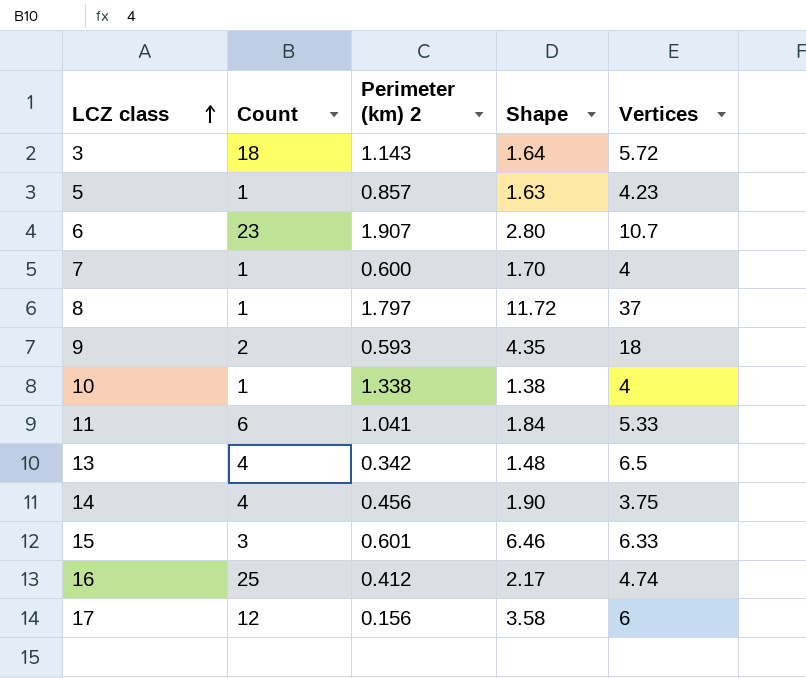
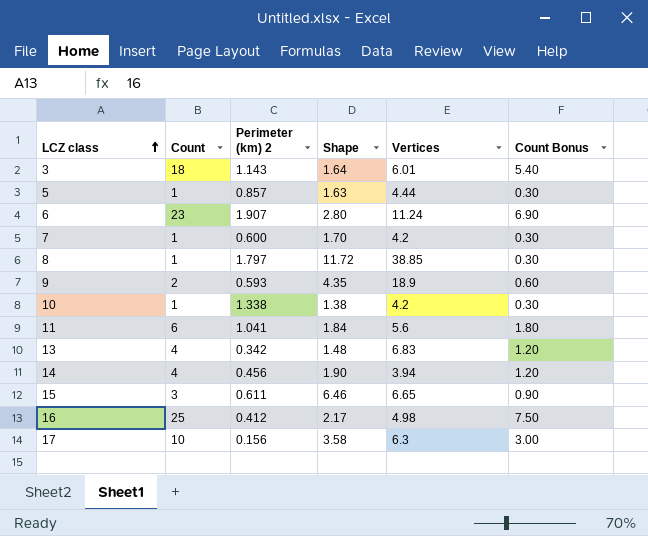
column Count Bonus | formula: none -> [Count] * 0.3
3 | Vertices: 5.72 -> 6.01
5 | Vertices: 4.23 -> 4.44
6 | Vertices: 10.7 -> 11.24
7 | Vertices: 4 -> 4.2
8 | Vertices: 37 -> 38.85
9 | Vertices: 18 -> 18.9
10 | Vertices: 4 -> 4.2
11 | Vertices: 5.33 -> 5.6
13 | Vertices: 6.5 -> 6.83
14 | Vertices: 3.75 -> 3.94
15 | Perimeter (km) 2: 0.601 -> 0.611
15 | Vertices: 6.33 -> 6.65
16 | Vertices: 4.74 -> 4.98
17 | Count: 12 -> 10
17 | Vertices: 6 -> 6.3

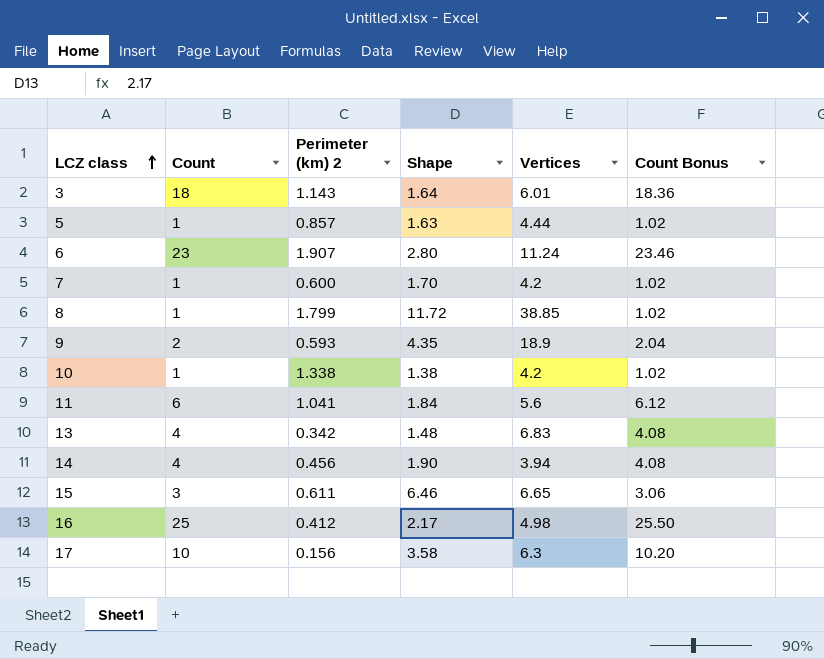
column Count Bonus | formula: [Count] * 0.3 -> [Count] * 1.02
8 | Perimeter (km) 2: 1.797 -> 1.799

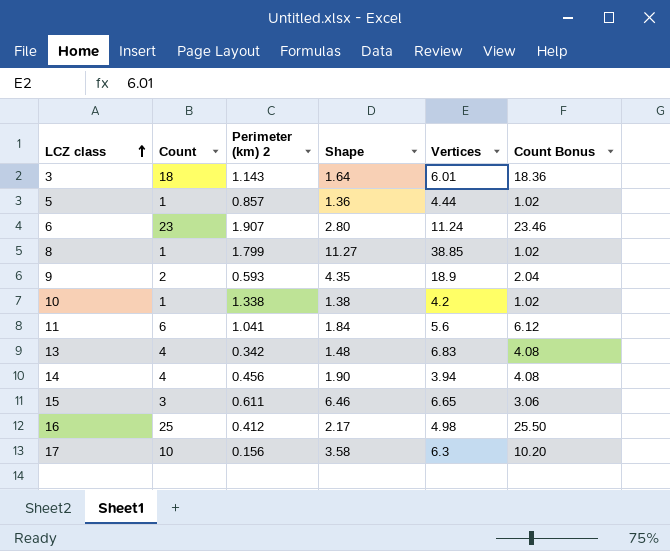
row 7: 1 | 0.600 | 1.70 | 4.2 | 1.02 -> none
5 | Shape: 1.63 -> 1.36
8 | Shape: 11.72 -> 11.27

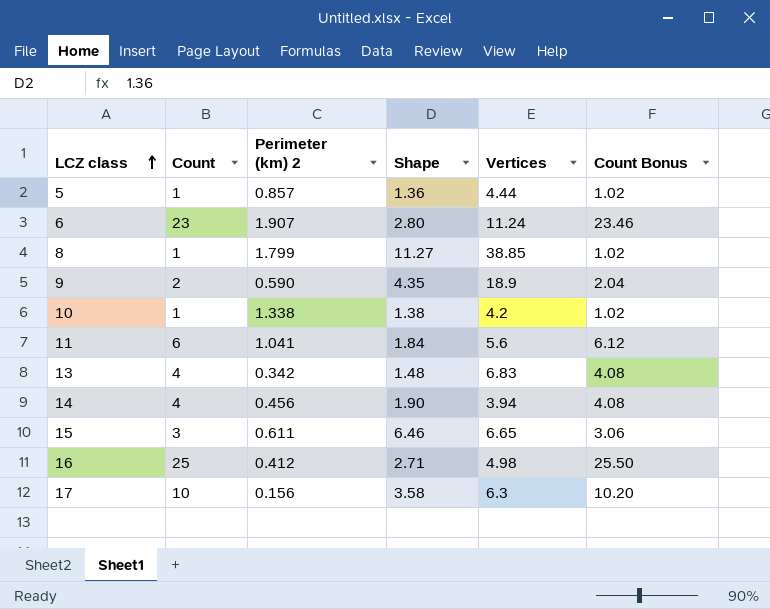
row 3: 18 | 1.143 | 1.64 | 6.01 | 18.36 -> none
9 | Perimeter (km) 2: 0.593 -> 0.590
16 | Shape: 2.17 -> 2.71

